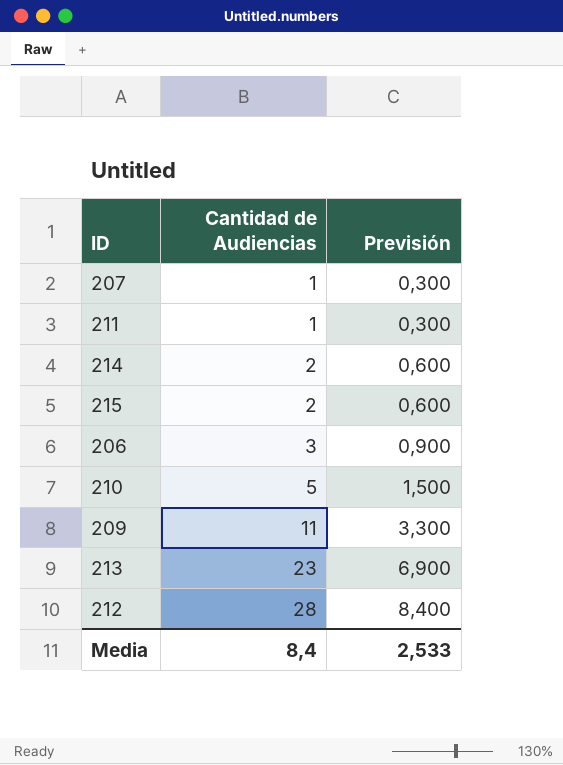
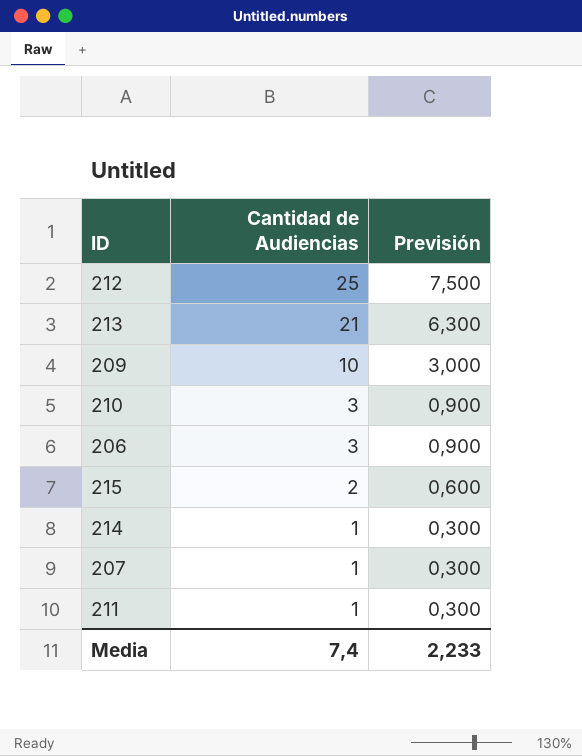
row order: Cantidad de Audiencias ascending -> Cantidad de Audiencias descending
212 | Cantidad de Audiencias: 28 -> 25
212 | Previsión: 8,400 -> 7,500
213 | Cantidad de Audiencias: 23 -> 21
213 | Previsión: 6,900 -> 6,300
209 | Cantidad de Audiencias: 11 -> 10
209 | Previsión: 3,300 -> 3,000
210 | Cantidad de Audiencias: 5 -> 3
210 | Previsión: 1,500 -> 0,900
214 | Cantidad de Audiencias: 2 -> 1
214 | Previsión: 0,600 -> 0,300
Media | Cantidad de Audiencias: 8,4 -> 7,4
Media | Previsión: 2,533 -> 2,233

